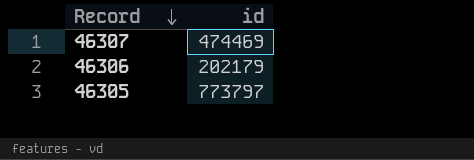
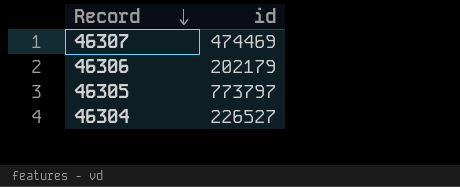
row 46304: none -> 226527

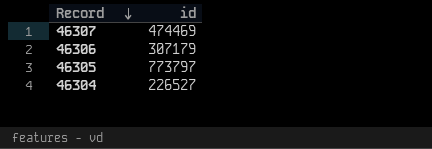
46306 | id: 202179 -> 307179

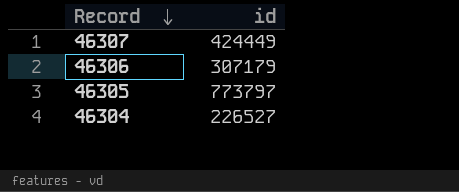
46307 | id: 474469 -> 424449

